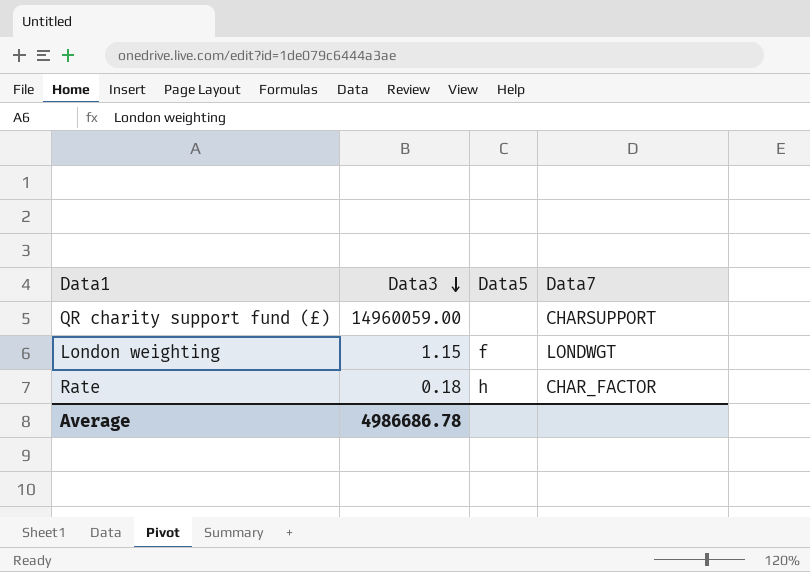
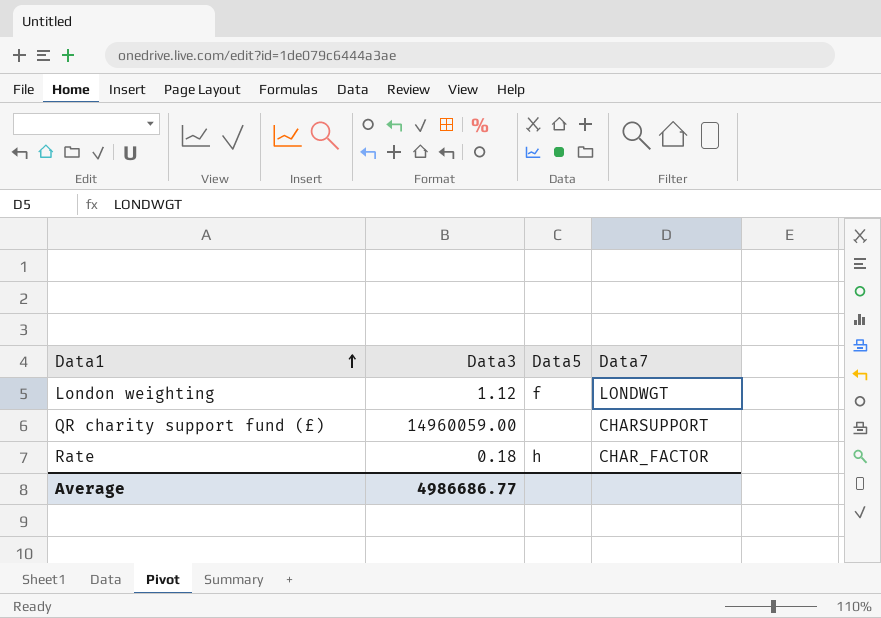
row order: Data3 descending -> Data1 ascending
London weighting | Data3: 1.15 -> 1.12
Average | Data3: 4986686.78 -> 4986686.77

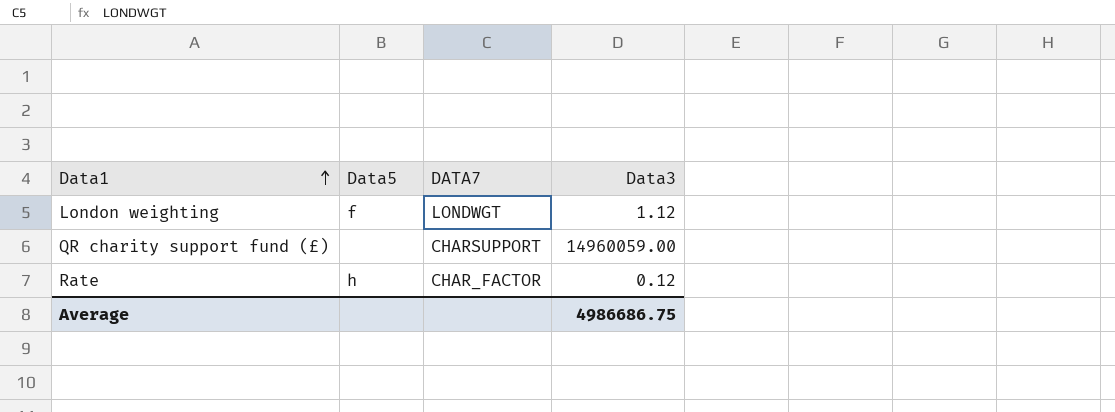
column name: Data7 -> DATA7
column Data3 | position: 2 -> 4
Rate | Data3: 0.18 -> 0.12
Average | Data3: 4986686.77 -> 4986686.75

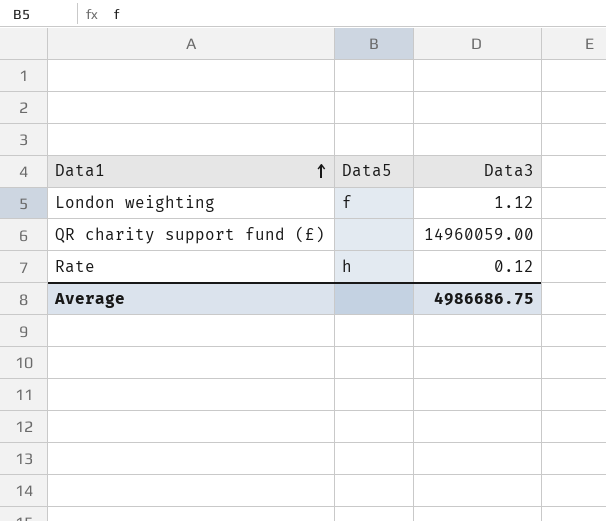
column DATA7 | position: 3 -> none

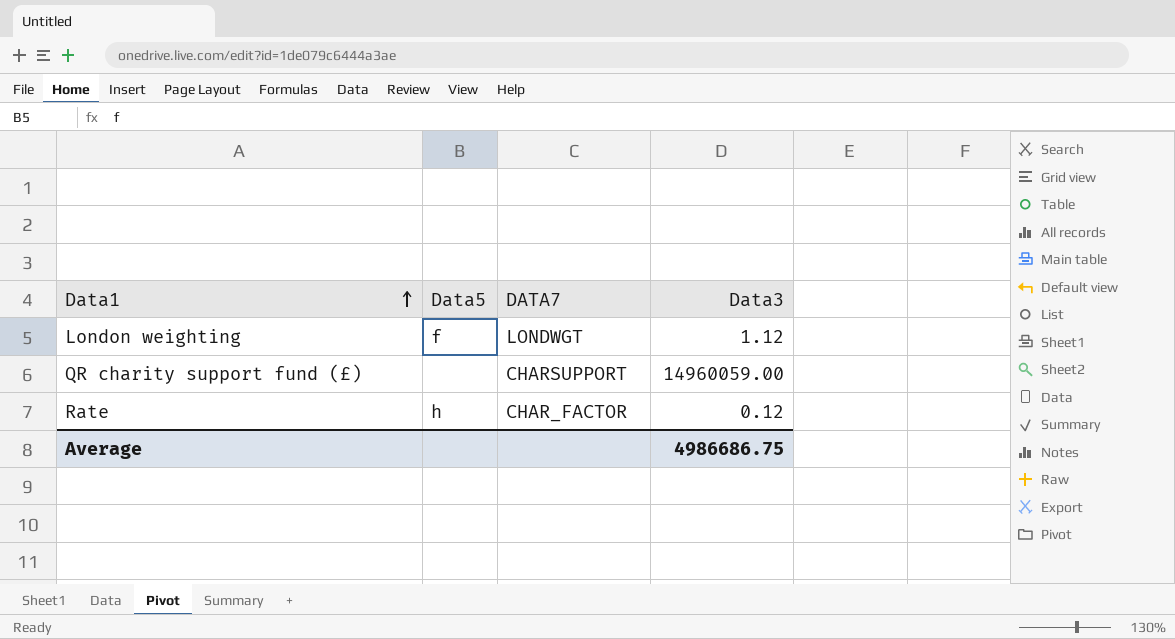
column DATA7 | position: none -> 3

